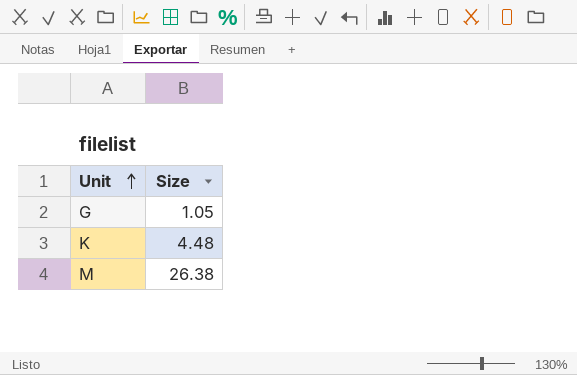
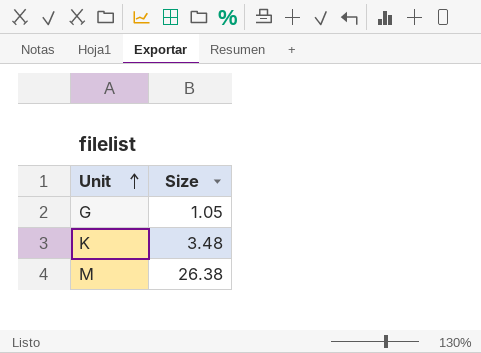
K | Size: 4.48 -> 3.48

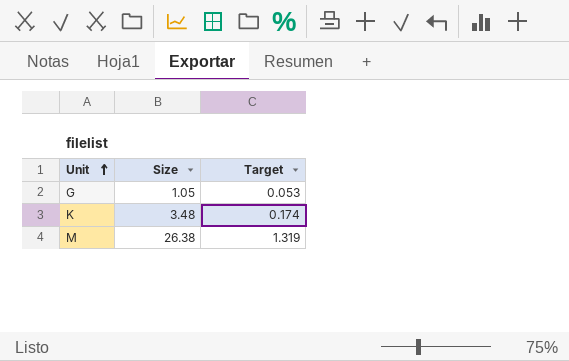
column Target | formula: none -> [Size] * 0.05

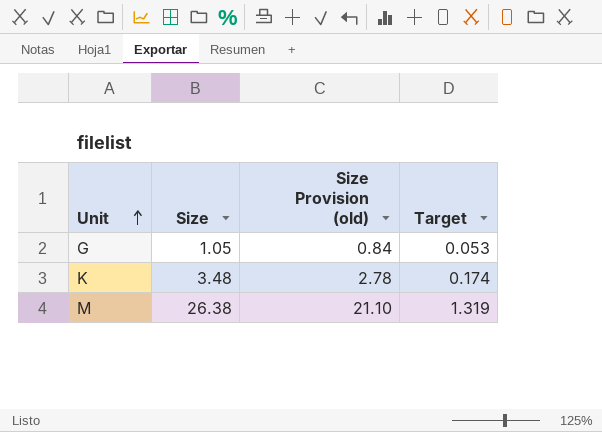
column Size Provision (old) | formula: none -> [Size] * 0.8

